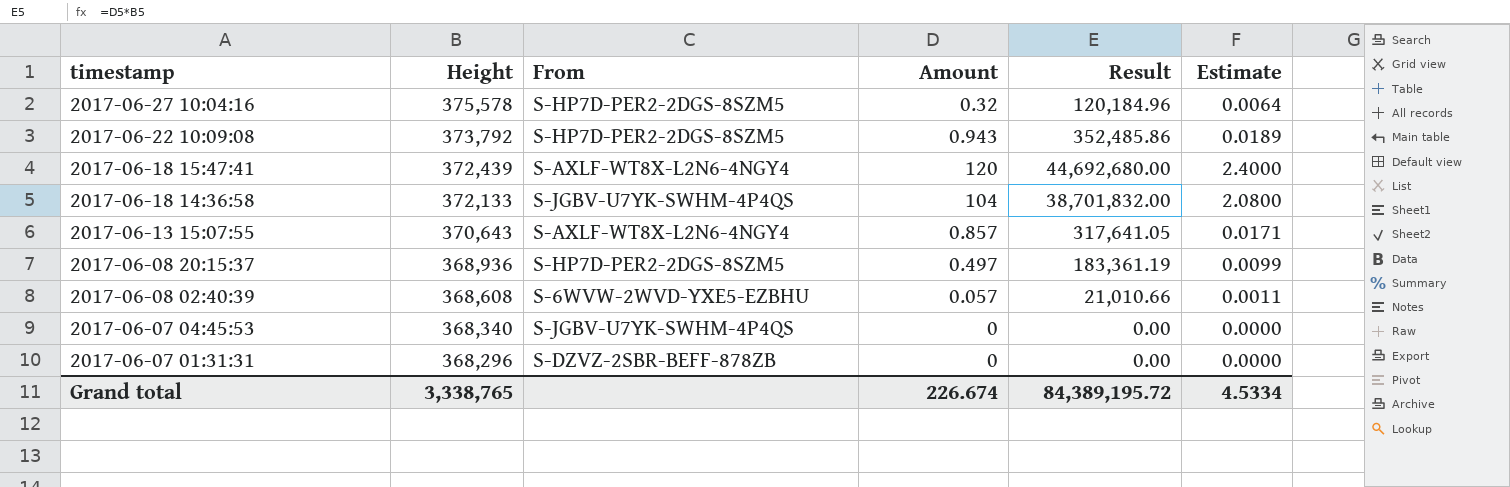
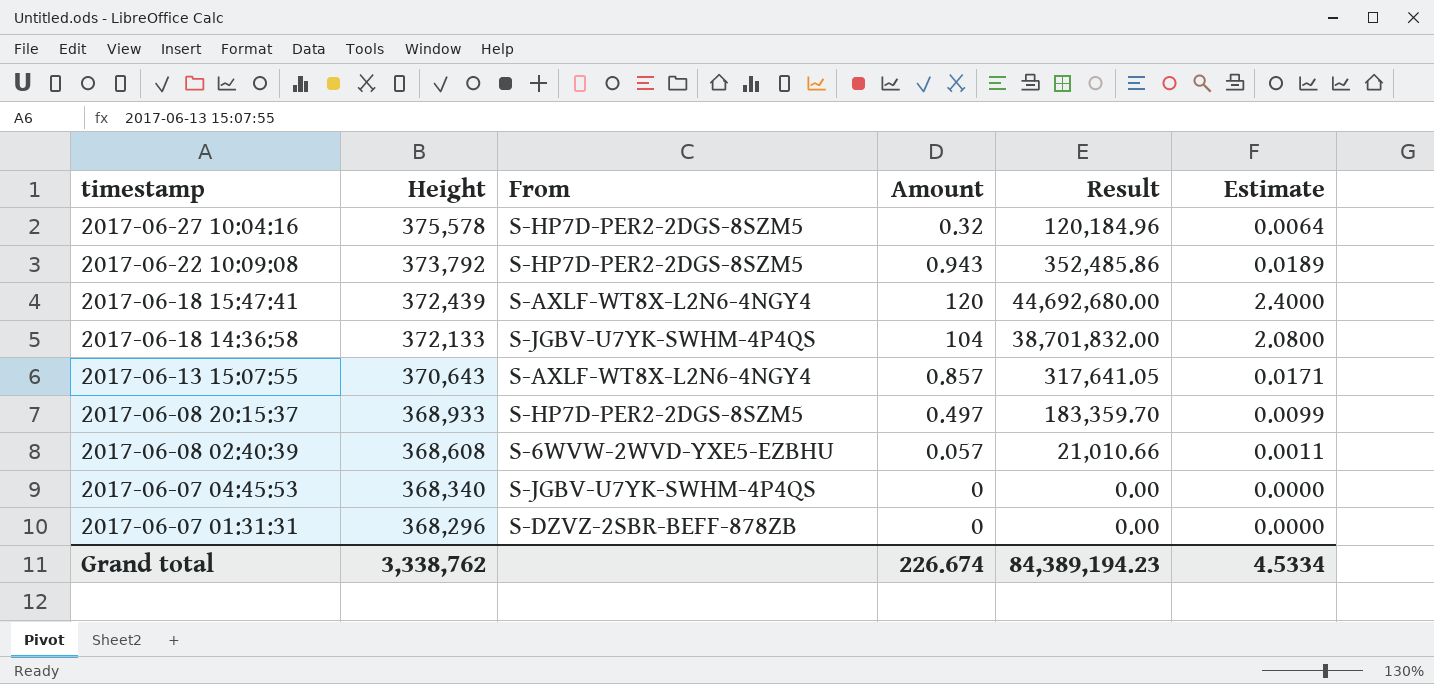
2017-06-08 20:15:37 | Height: 368,936 -> 368,933
2017-06-08 20:15:37 | Result: 183,361.19 -> 183,359.70
Grand total | Height: 3,338,765 -> 3,338,762
Grand total | Result: 84,389,195.72 -> 84,389,194.23

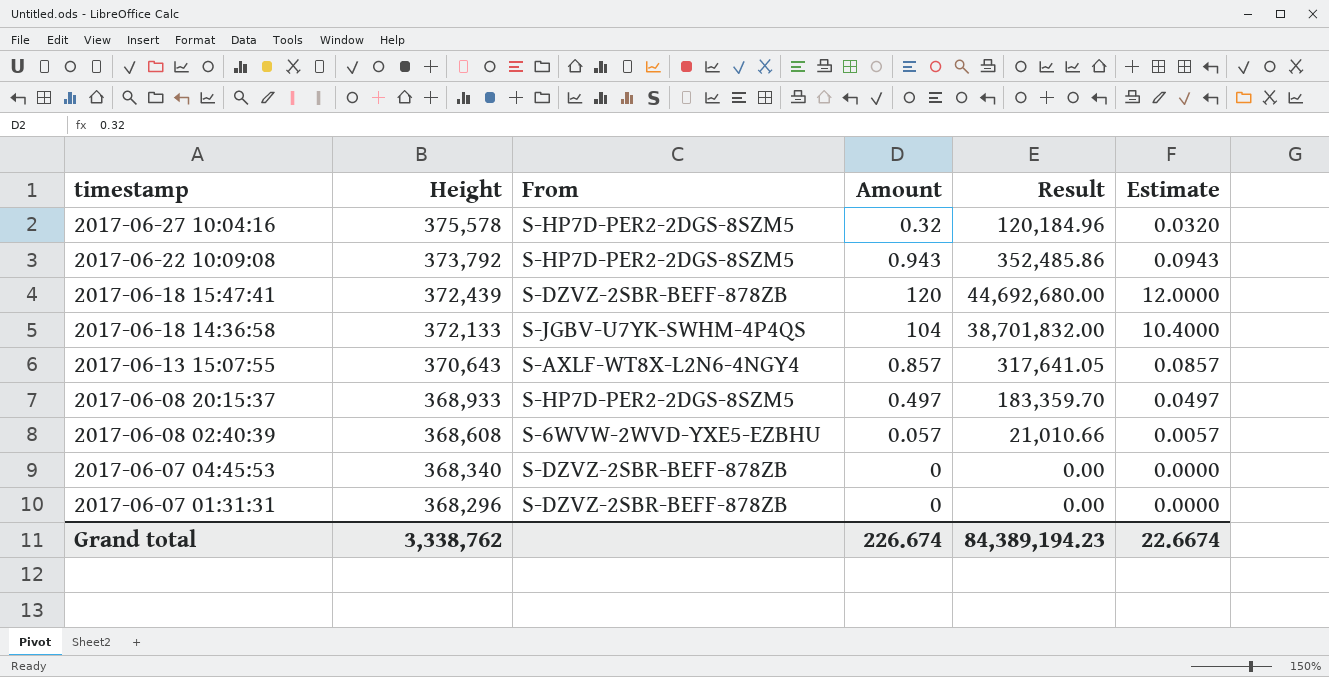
column Estimate | formula: [Amount] * 0.02 -> [Amount] * 0.1
2017-06-18 15:47:41 | From: S-AXLF-WT8X-L2N6-4NGY4 -> S-DZVZ-2SBR-BEFF-878ZB
2017-06-07 04:45:53 | From: S-JGBV-U7YK-SWHM-4P4QS -> S-DZVZ-2SBR-BEFF-878ZB
Grand total | Estimate: 4.5334 -> 22.6674

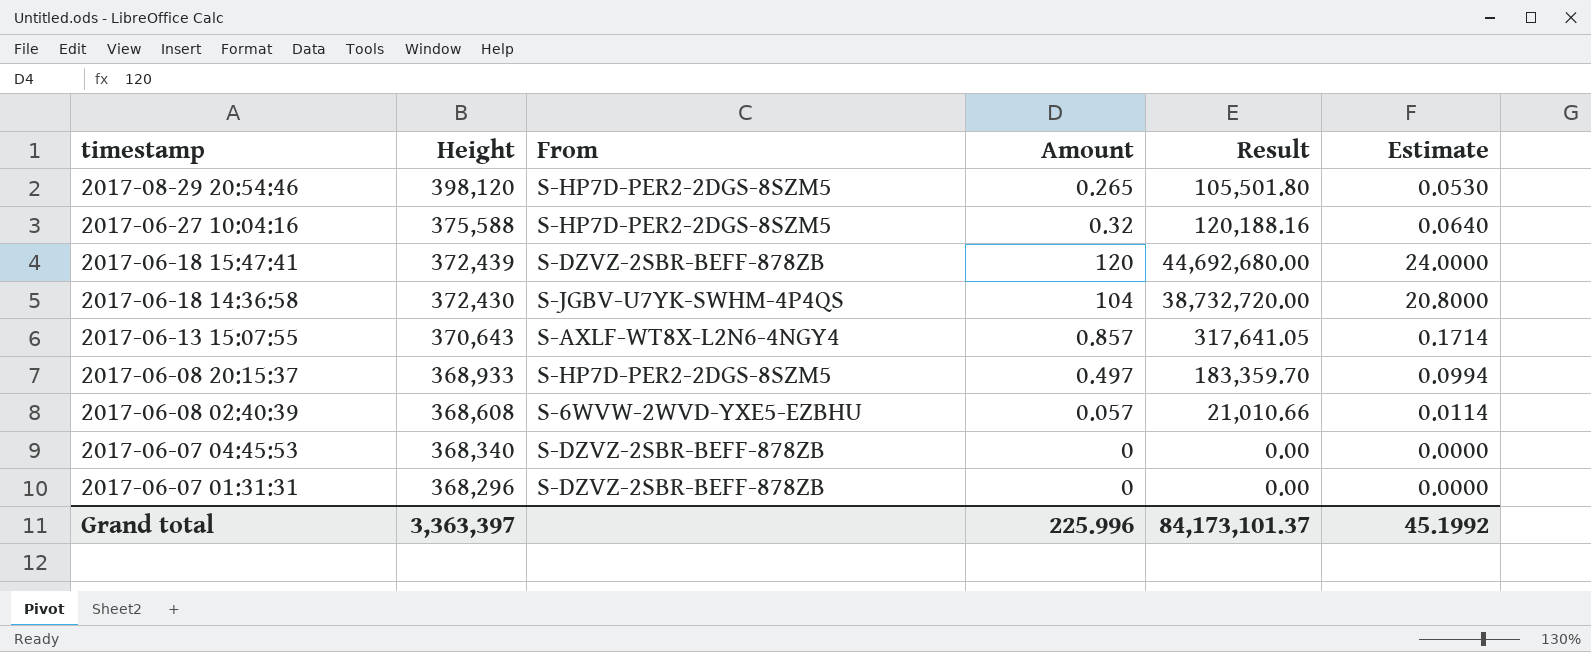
column Estimate | formula: [Amount] * 0.1 -> [Amount] * 0.2
row 2017-06-22 10:09:08: 373,792 | S-HP7D-PER2-2DGS-8SZM5 | 0.943 | 352,485.86 | 0.0943 -> none
row 2017-08-29 20:54:46: none -> 398,120 | S-HP7D-PER2-2DGS-8SZM5 | 0.265 | 105,501.80 | 0.0530
2017-06-27 10:04:16 | Height: 375,578 -> 375,588
2017-06-27 10:04:16 | Result: 120,184.96 -> 120,188.16
2017-06-18 14:36:58 | Height: 372,133 -> 372,430
2017-06-18 14:36:58 | Result: 38,701,832.00 -> 38,732,720.00
Grand total | Height: 3,338,762 -> 3,363,397
Grand total | Amount: 226.674 -> 225.996
Grand total | Result: 84,389,194.23 -> 84,173,101.37
Grand total | Estimate: 22.6674 -> 45.1992

